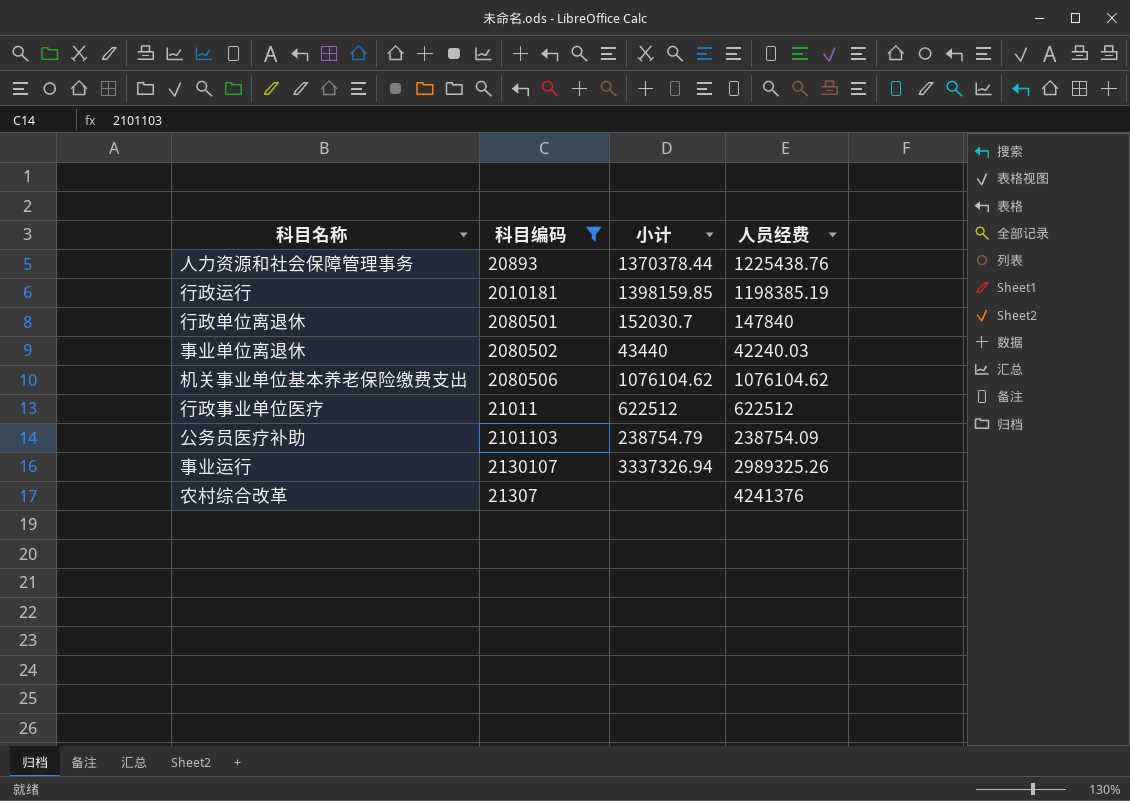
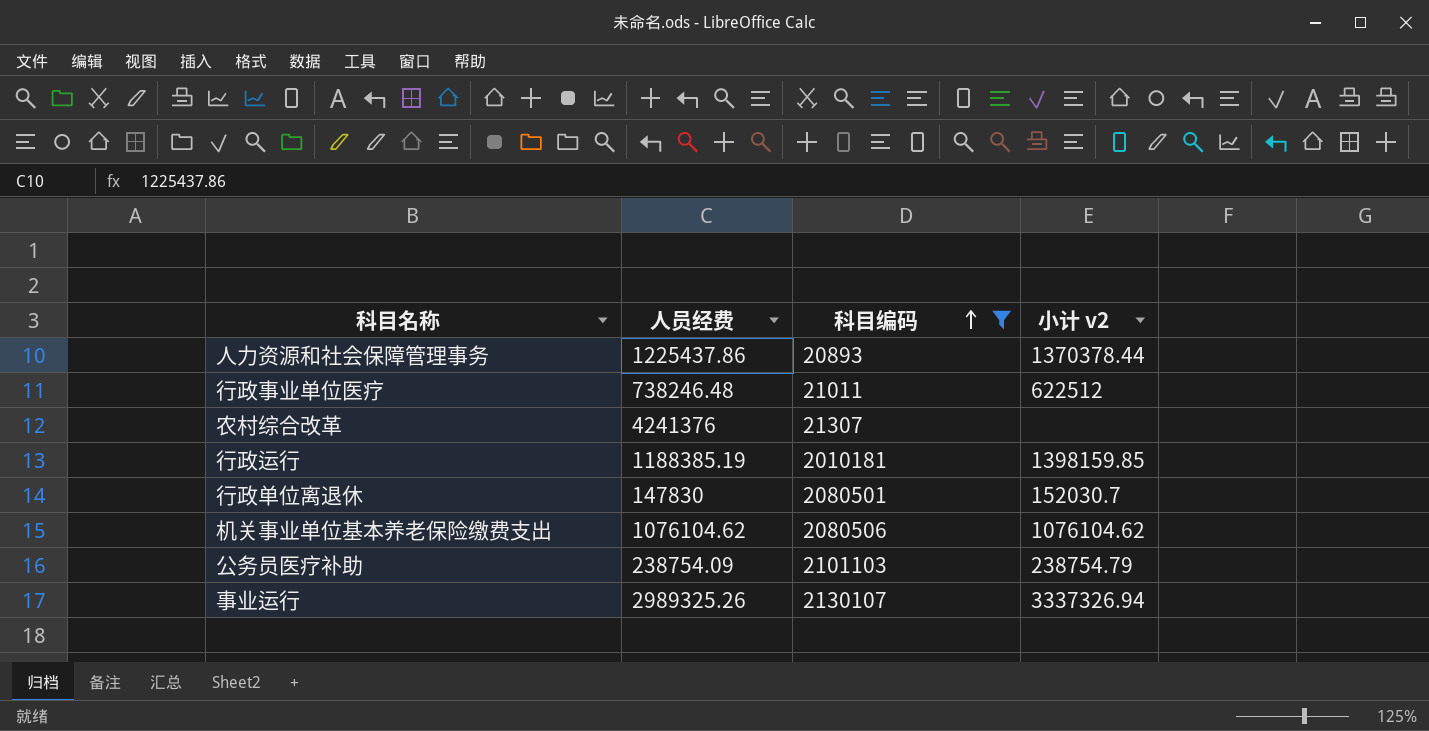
row order: none -> 科目编码 ascending
column 人员经费 | position: 4 -> 2
column name: 小计 -> 小计 v2
row 事业单位离退休: 2080502 | 43440 | 42240.03 -> none
人力资源和社会保障管理事务 | 人员经费: 1225438.76 -> 1225437.86
行政事业单位医疗 | 人员经费: 622512 -> 738246.48
行政运行 | 人员经费: 1198385.19 -> 1188385.19
行政单位离退休 | 人员经费: 147840 -> 147830

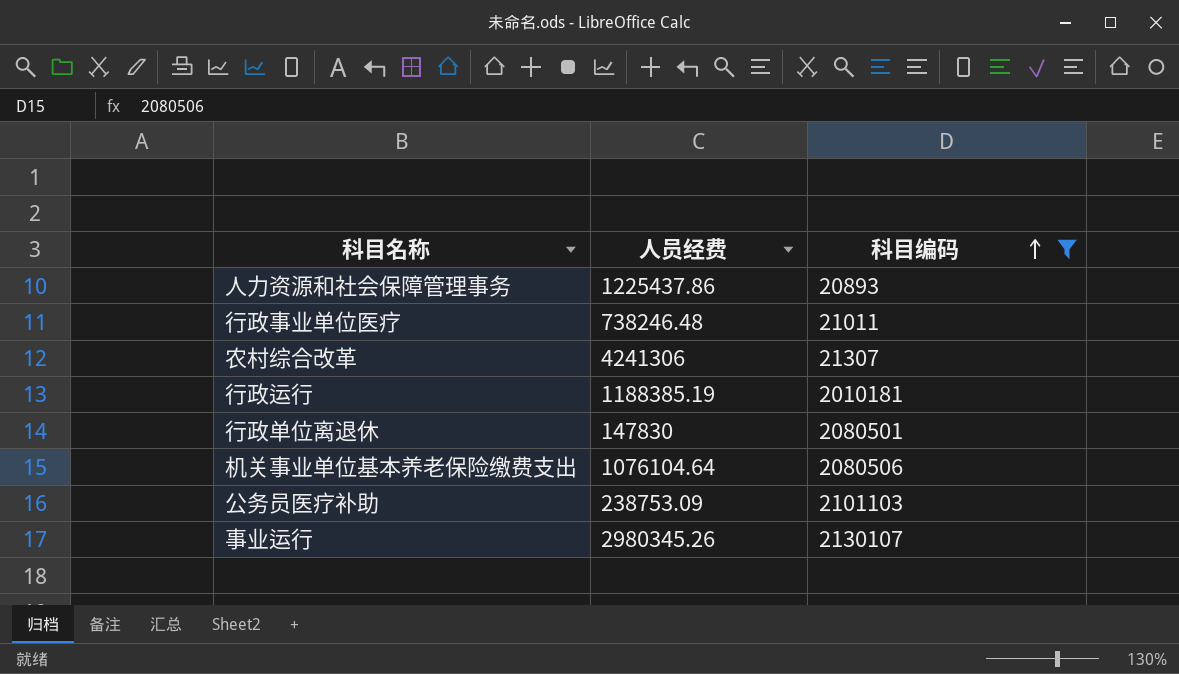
column 小计 v2 | position: 4 -> none
农村综合改革 | 人员经费: 4241376 -> 4241306
机关事业单位基本养老保险缴费支出 | 人员经费: 1076104.62 -> 1076104.64
公务员医疗补助 | 人员经费: 238754.09 -> 238753.09
事业运行 | 人员经费: 2989325.26 -> 2980345.26

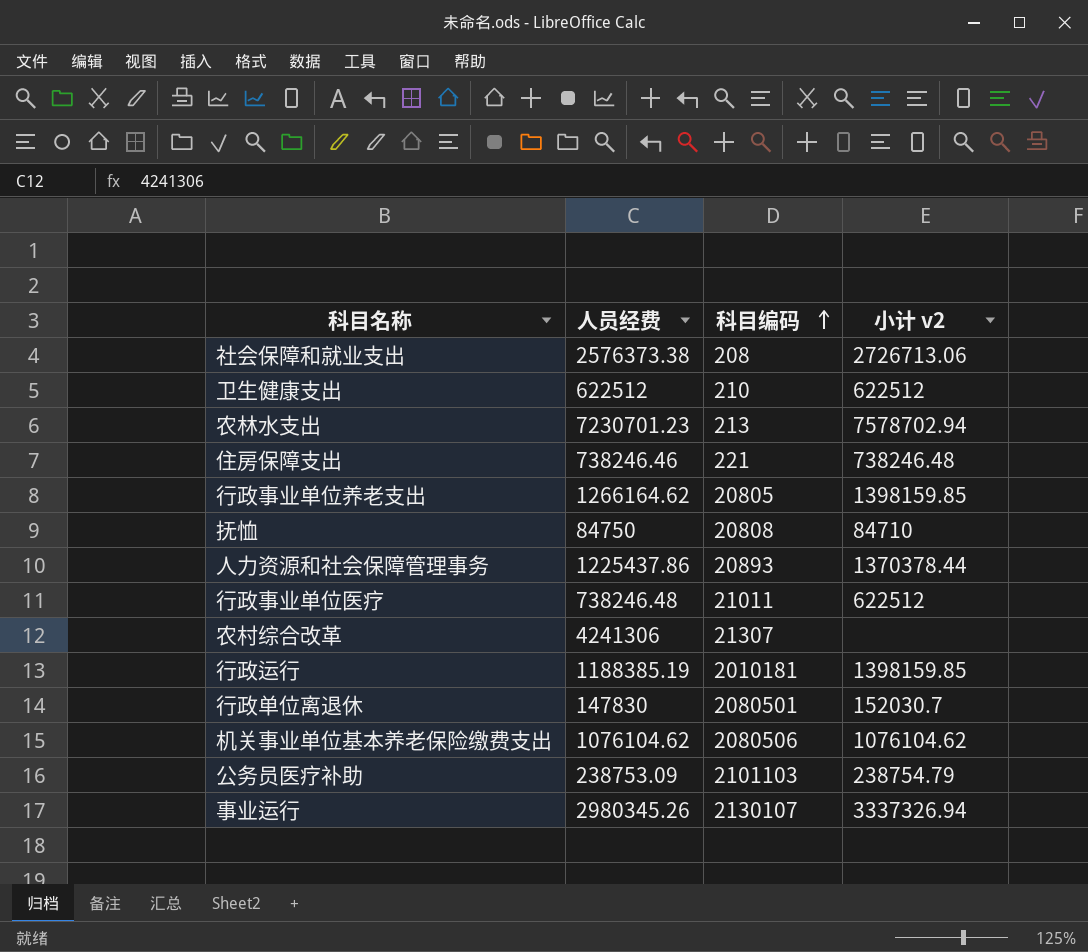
filter: 科目编码 >= 20893 -> none
column 小计 v2 | position: none -> 4
机关事业单位基本养老保险缴费支出 | 人员经费: 1076104.64 -> 1076104.62

